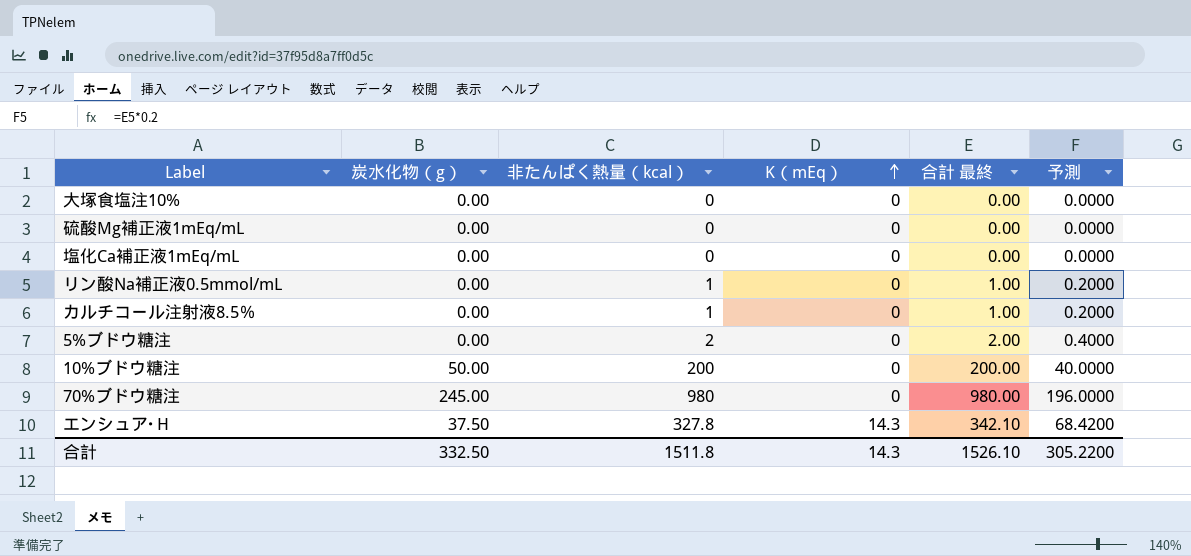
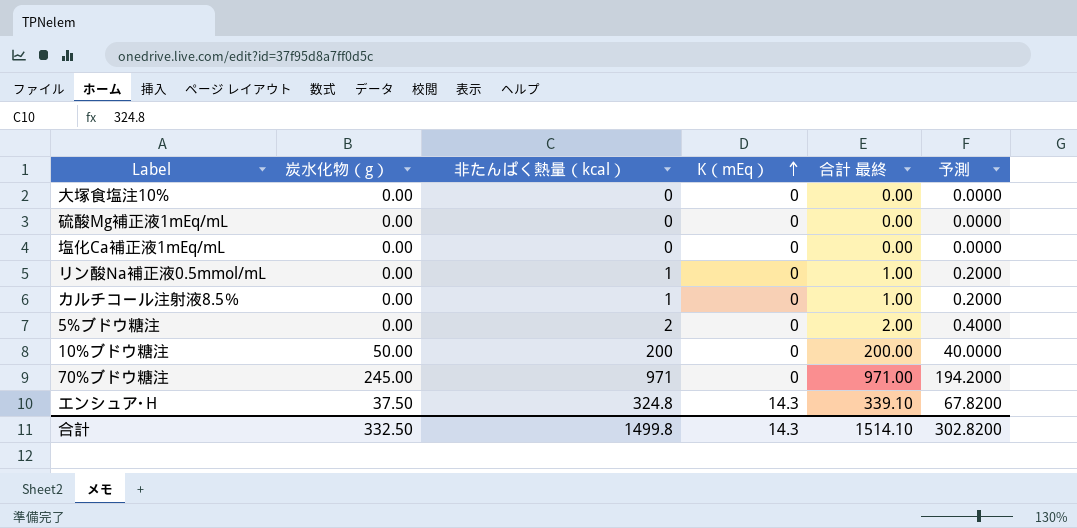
70%ブドウ糖注 | 非たんぱく熱量（kcal）: 980 -> 971
70%ブドウ糖注 | 合計 最終: 980.00 -> 971.00
70%ブドウ糖注 | 予測: 196.0000 -> 194.2000
エンシュア･H | 非たんぱく熱量（kcal）: 327.8 -> 324.8
エンシュア･H | 合計 最終: 342.10 -> 339.10
エンシュア･H | 予測: 68.4200 -> 67.8200
合計 | 非たんぱく熱量（kcal）: 1511.8 -> 1499.8
合計 | 合計 最終: 1526.10 -> 1514.10
合計 | 予測: 305.2200 -> 302.8200

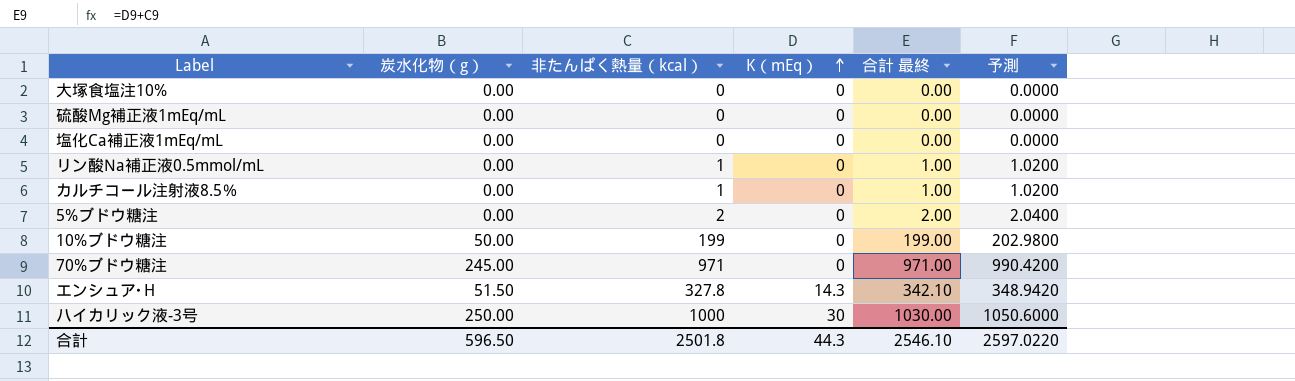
column 予測 | formula: [合計 最終] * 0.2 -> [合計 最終] * 1.02
10%ブドウ糖注 | 非たんぱく熱量（kcal）: 200 -> 199
10%ブドウ糖注 | 合計 最終: 200.00 -> 199.00
エンシュア･H | 炭水化物（g）: 37.50 -> 51.50
エンシュア･H | 非たんぱく熱量（kcal）: 324.8 -> 327.8
エンシュア･H | 合計 最終: 339.10 -> 342.10
row ハイカリック液-3号: none -> 250.00 | 1000 | 30 | 1030.00 | 1050.6000
合計 | 炭水化物（g）: 332.50 -> 596.50
合計 | 非たんぱく熱量（kcal）: 1499.8 -> 2501.8
合計 | K（mEq）: 14.3 -> 44.3
合計 | 合計 最終: 1514.10 -> 2546.10
合計 | 予測: 302.8200 -> 2597.0220

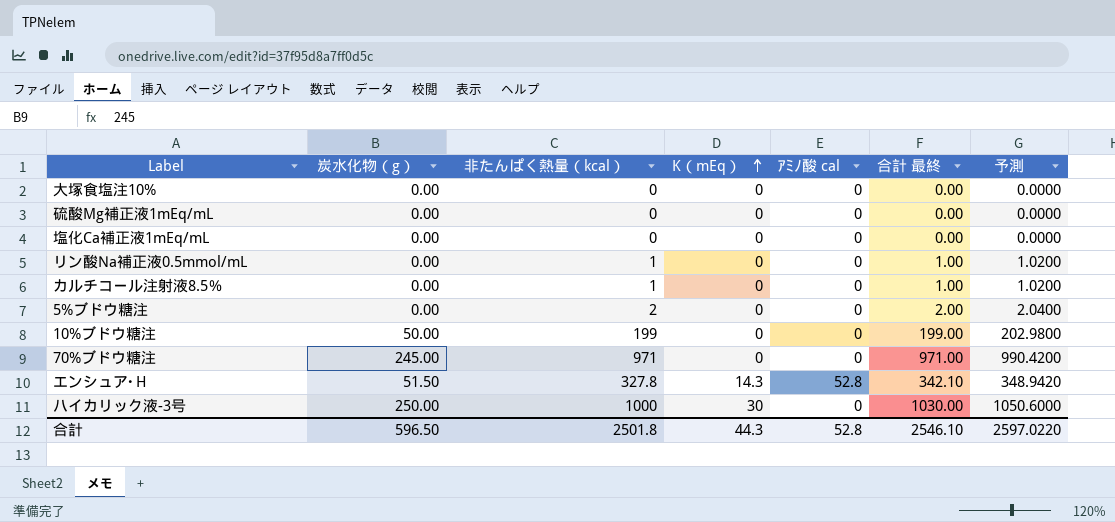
column ｱﾐﾉ酸 cal | position: none -> 5

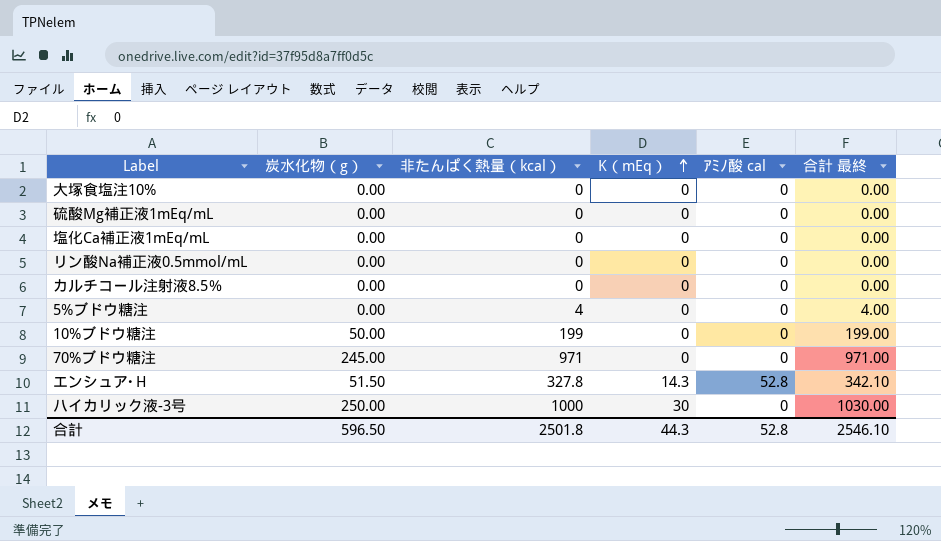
column 予測 | formula: [合計 最終] * 1.02 -> none
リン酸Na補正液0.5mmol/mL | 非たんぱく熱量（kcal）: 1 -> 0
リン酸Na補正液0.5mmol/mL | 合計 最終: 1.00 -> 0.00
カルチコール注射液8.5％ | 非たんぱく熱量（kcal）: 1 -> 0
カルチコール注射液8.5％ | 合計 最終: 1.00 -> 0.00
5%ブドウ糖注 | 非たんぱく熱量（kcal）: 2 -> 4
5%ブドウ糖注 | 合計 最終: 2.00 -> 4.00

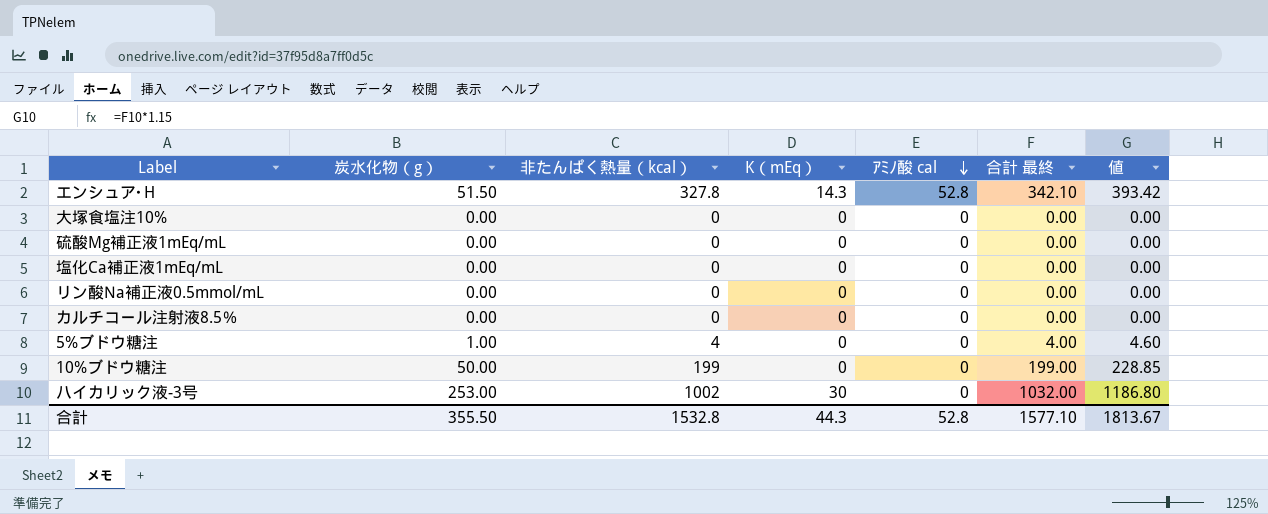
row order: K（mEq） ascending -> ｱﾐﾉ酸 cal descending
column 値 | formula: none -> [合計 最終] * 1.15
row 70%ブドウ糖注: 245.00 | 971 | 0 | 0 | 971.00 -> none
5%ブドウ糖注 | 炭水化物（g）: 0.00 -> 1.00
ハイカリック液-3号 | 炭水化物（g）: 250.00 -> 253.00
ハイカリック液-3号 | 非たんぱく熱量（kcal）: 1000 -> 1002
ハイカリック液-3号 | 合計 最終: 1030.00 -> 1032.00
合計 | 炭水化物（g）: 596.50 -> 355.50
合計 | 非たんぱく熱量（kcal）: 2501.8 -> 1532.8
合計 | 合計 最終: 2546.10 -> 1577.10

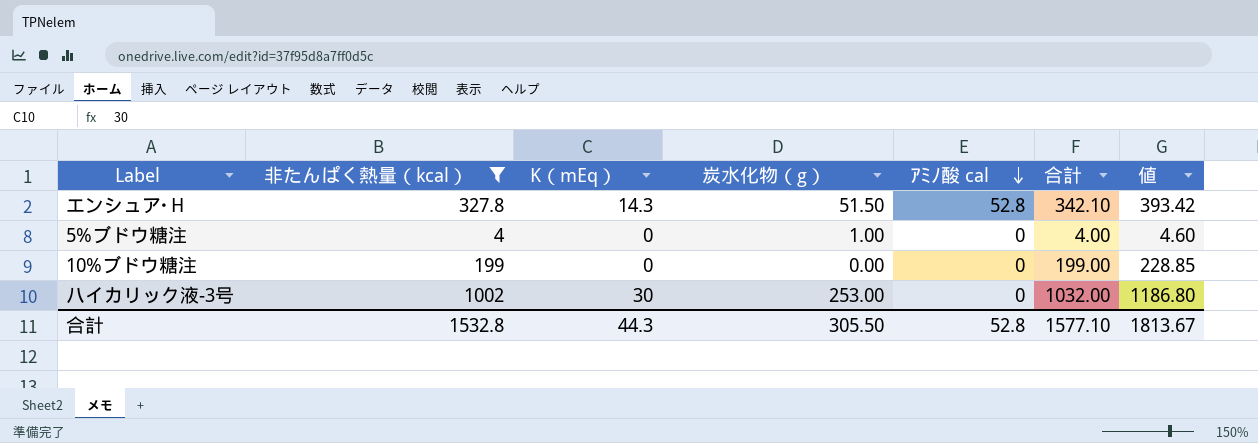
filter: none -> 非たんぱく熱量（kcal） != 0
column 炭水化物（g） | position: 2 -> 4
column name: 合計 最終 -> 合計
10%ブドウ糖注 | 炭水化物（g）: 50.00 -> 0.00
合計 | 炭水化物（g）: 355.50 -> 305.50

